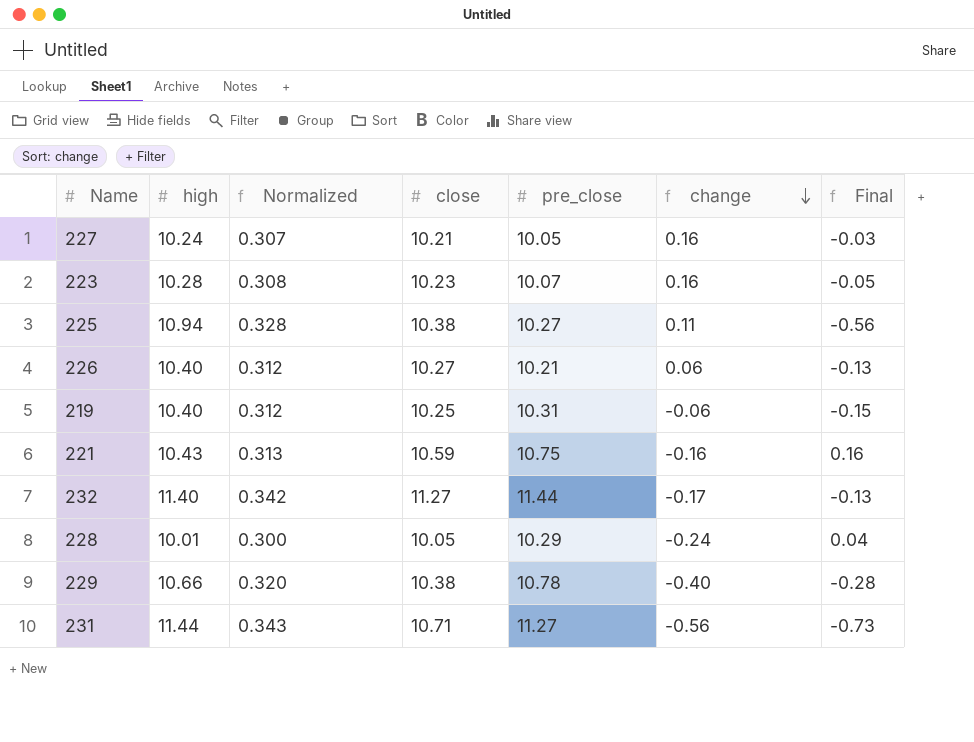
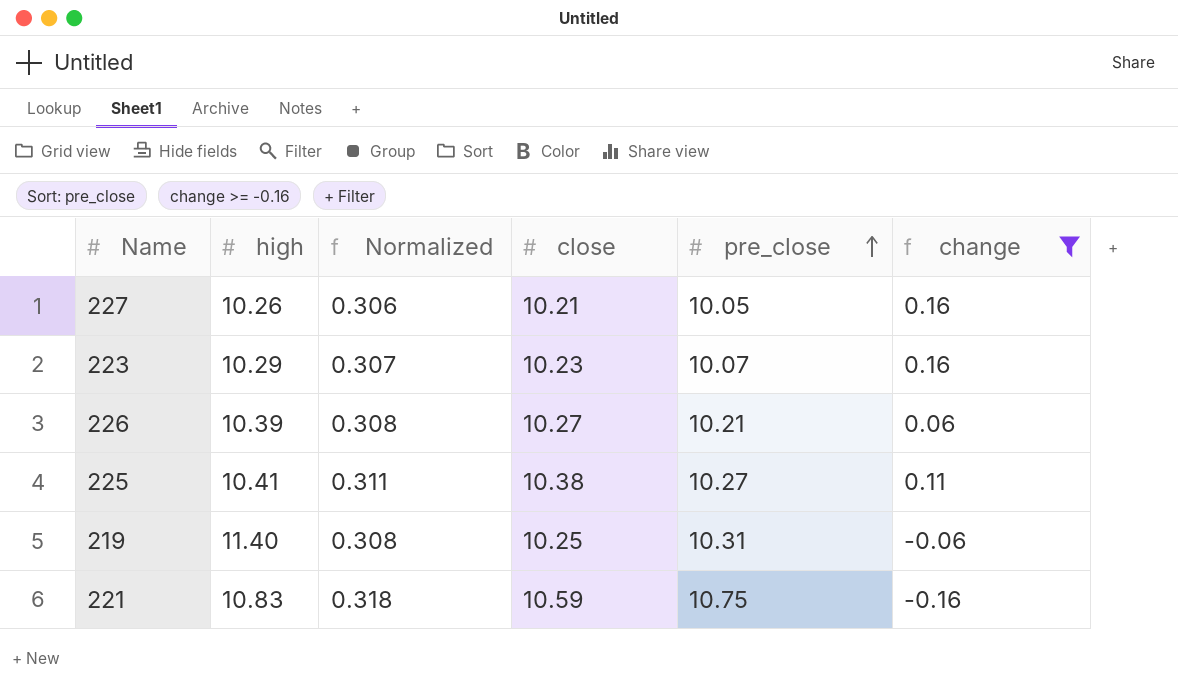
filter: none -> change >= -0.16
row order: change descending -> pre_close ascending
column Final | formula: [close] - [high] -> none
column Normalized | formula: [high] * 0.03 -> [close] * 0.03
227 | high: 10.24 -> 10.26
223 | high: 10.28 -> 10.29
226 | high: 10.40 -> 10.39
225 | high: 10.94 -> 10.41
219 | high: 10.40 -> 11.40
221 | high: 10.43 -> 10.83

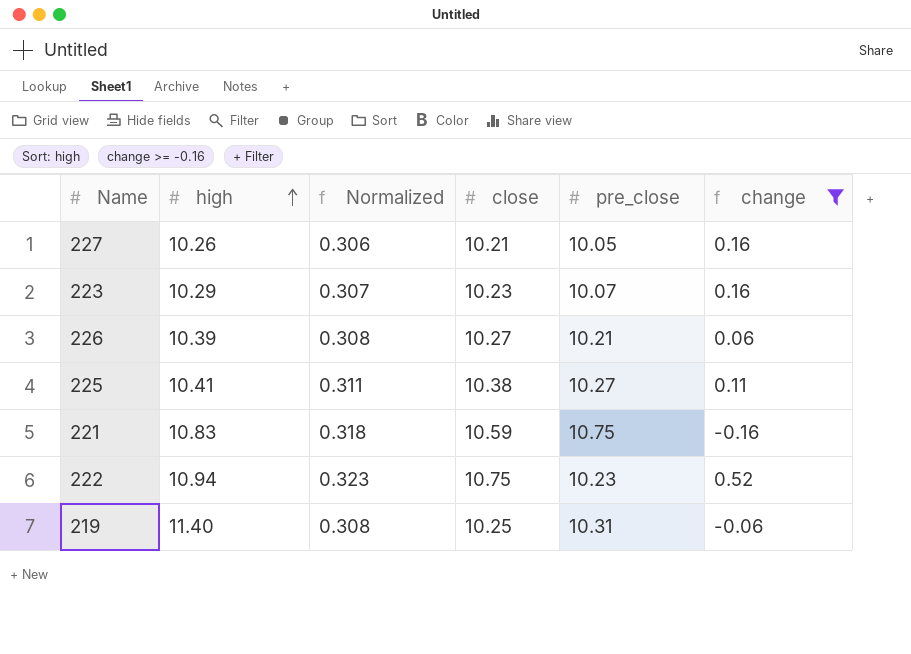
row order: pre_close ascending -> high ascending
row 222: none -> 10.94 | 0.323 | 10.75 | 10.23 | 0.52

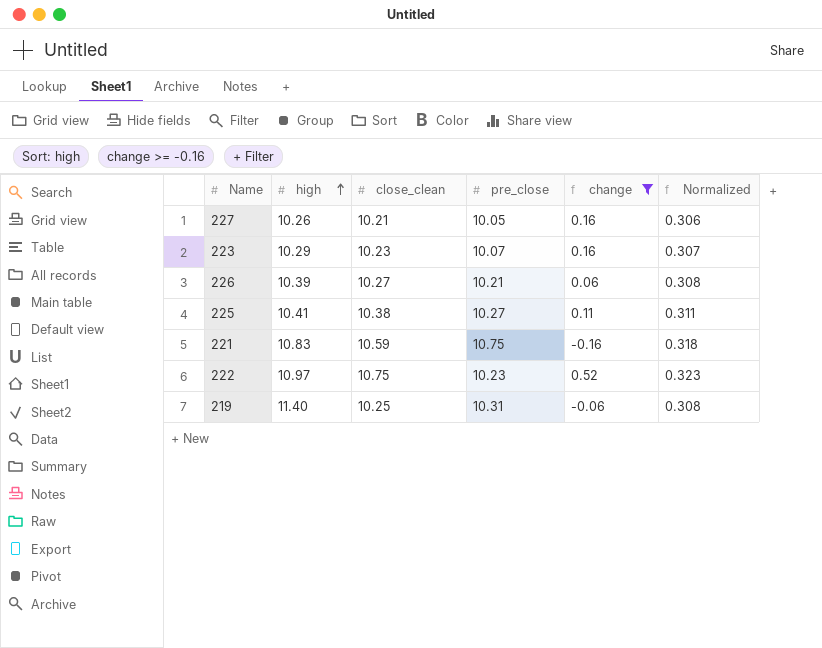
column name: close -> close_clean
column Normalized | position: 3 -> 6
222 | high: 10.94 -> 10.97

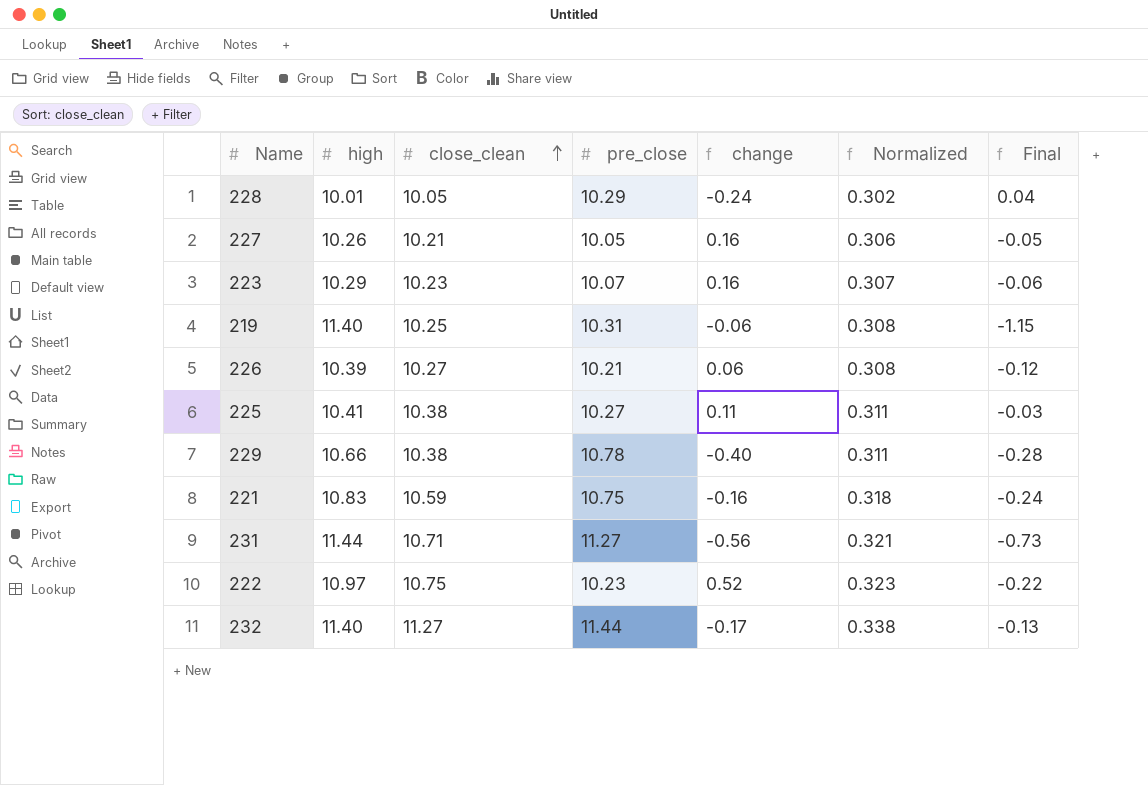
filter: change >= -0.16 -> none
row order: high ascending -> close_clean ascending
column Final | formula: none -> [close_clean] - [high]

